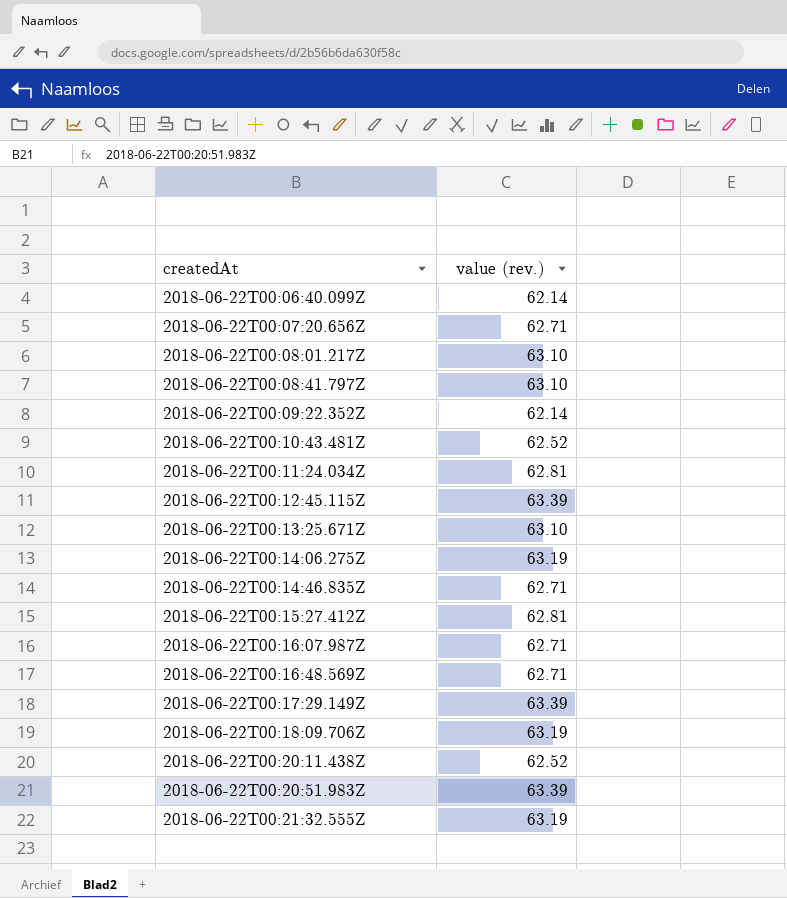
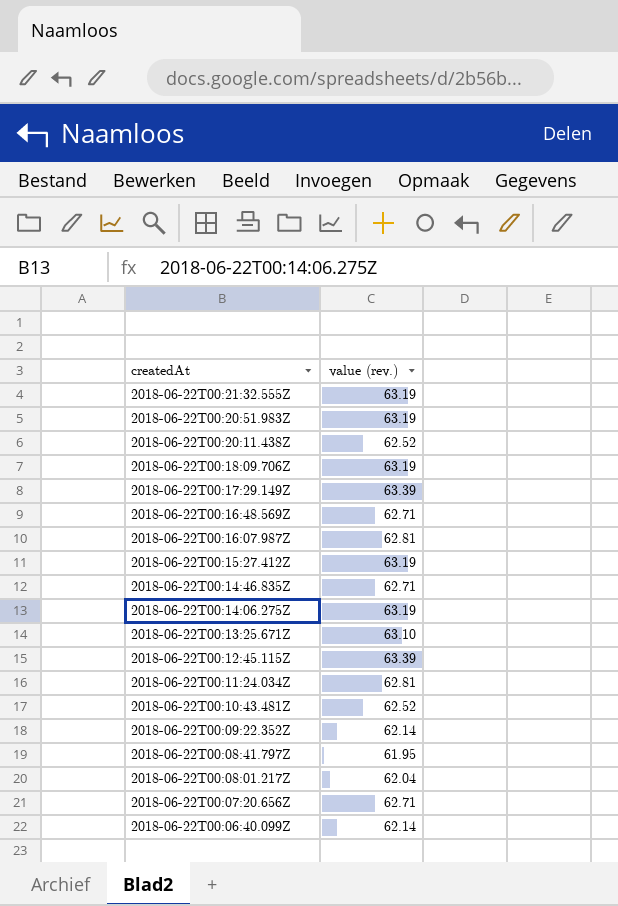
row order: createdAt ascending -> createdAt descending
2018-06-22T00:20:51.983Z | value (rev.): 63.39 -> 63.19
2018-06-22T00:16:07.987Z | value (rev.): 62.71 -> 62.81
2018-06-22T00:15:27.412Z | value (rev.): 62.81 -> 63.19
2018-06-22T00:08:41.797Z | value (rev.): 63.10 -> 61.95
2018-06-22T00:08:01.217Z | value (rev.): 63.10 -> 62.04

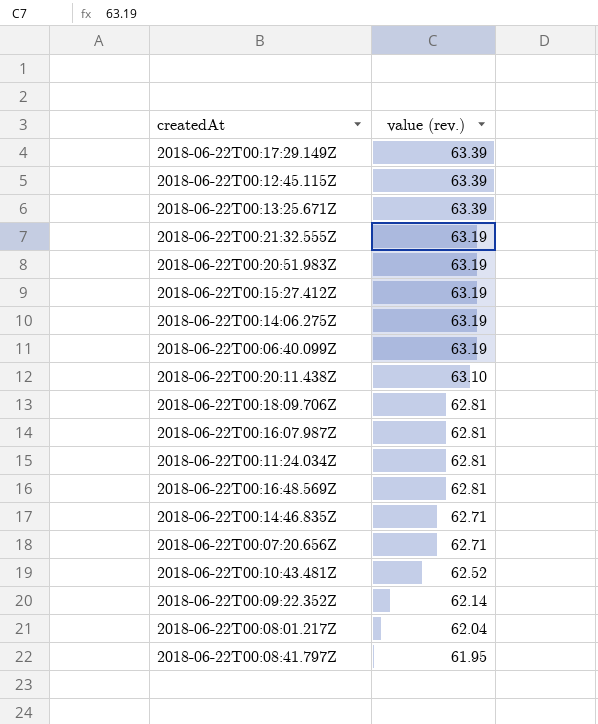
row order: createdAt descending -> value (rev.) descending
2018-06-22T00:13:25.671Z | value (rev.): 63.10 -> 63.39
2018-06-22T00:06:40.099Z | value (rev.): 62.14 -> 63.19
2018-06-22T00:20:11.438Z | value (rev.): 62.52 -> 63.10
2018-06-22T00:18:09.706Z | value (rev.): 63.19 -> 62.81
2018-06-22T00:16:48.569Z | value (rev.): 62.71 -> 62.81

